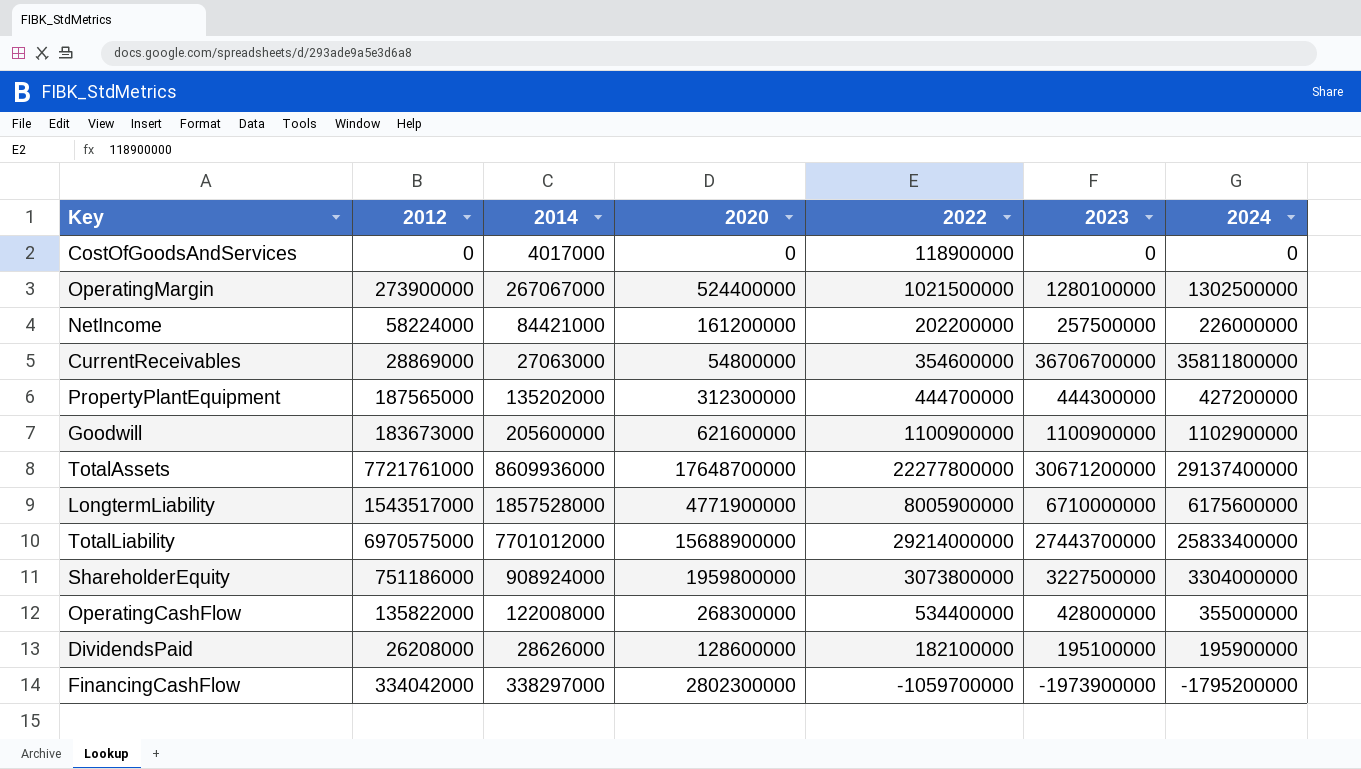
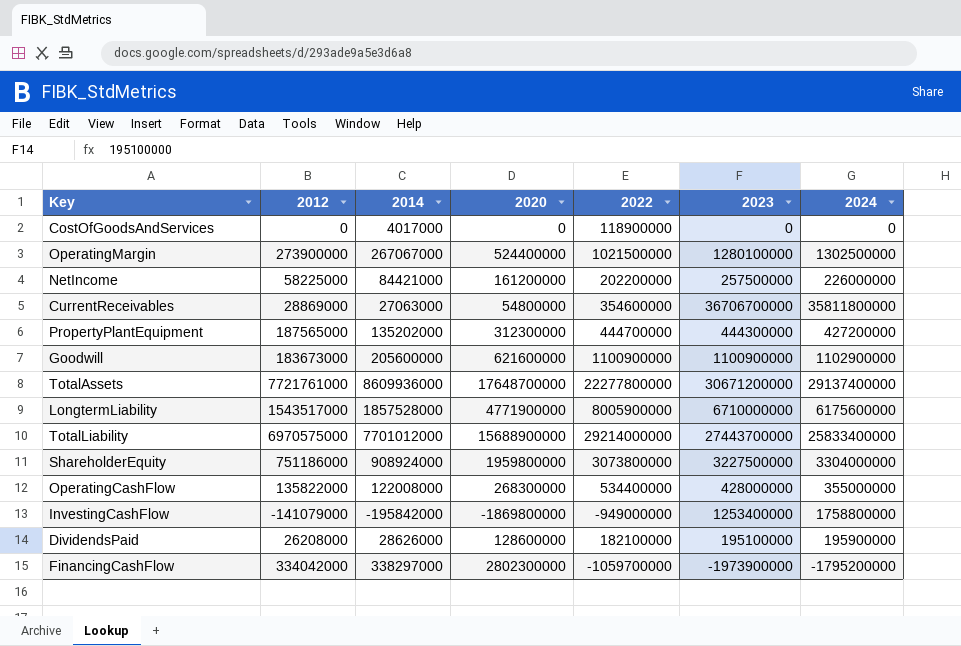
NetIncome | 2012: 58224000 -> 58225000
row InvestingCashFlow: none -> -141079000 | -195842000 | -1869800000 | -949000000 | 1253400000 | 1758800000

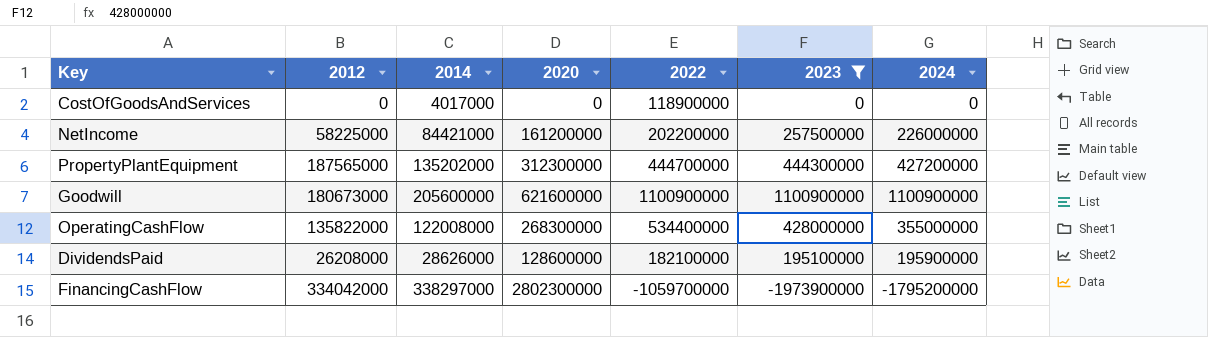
filter: none -> 2023 <= 1100900000
Goodwill | 2012: 183673000 -> 180673000
Goodwill | 2024: 1102900000 -> 1100900000

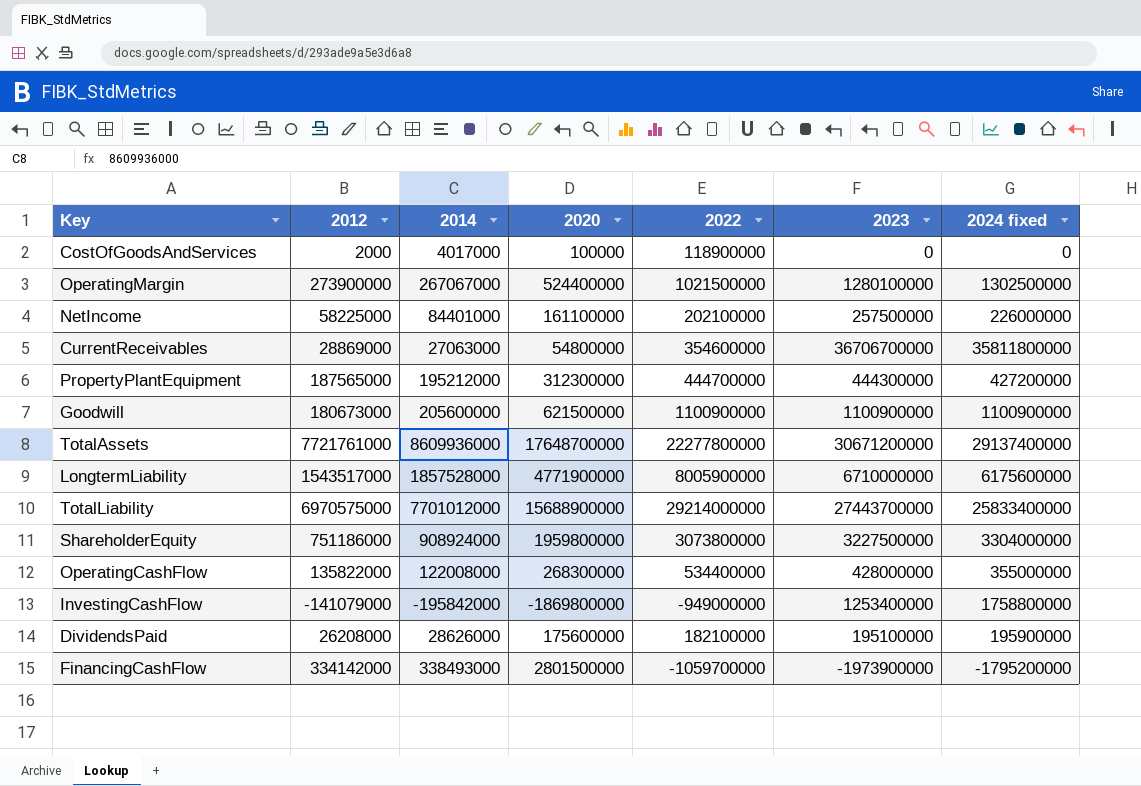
filter: 2023 <= 1100900000 -> none
column name: 2024 -> 2024 fixed
CostOfGoodsAndServices | 2012: 0 -> 2000
CostOfGoodsAndServices | 2020: 0 -> 100000
NetIncome | 2014: 84421000 -> 84401000
NetIncome | 2020: 161200000 -> 161100000
NetIncome | 2022: 202200000 -> 202100000
PropertyPlantEquipment | 2014: 135202000 -> 195212000
Goodwill | 2020: 621600000 -> 621500000
DividendsPaid | 2020: 128600000 -> 175600000
FinancingCashFlow | 2012: 334042000 -> 334142000
FinancingCashFlow | 2014: 338297000 -> 338493000
FinancingCashFlow | 2020: 2802300000 -> 2801500000

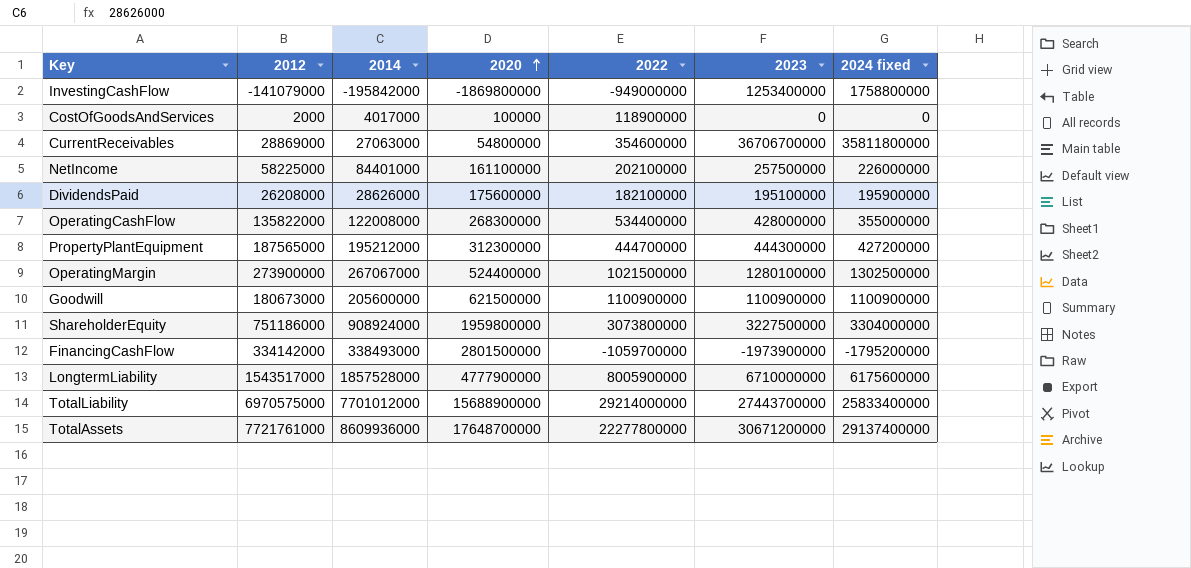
row order: none -> 2020 ascending
LongtermLiability | 2020: 4771900000 -> 4777900000

